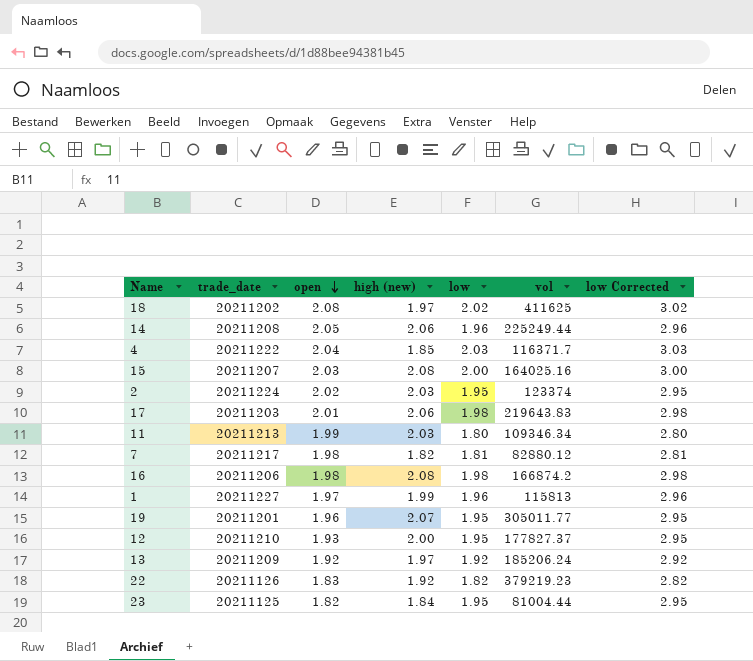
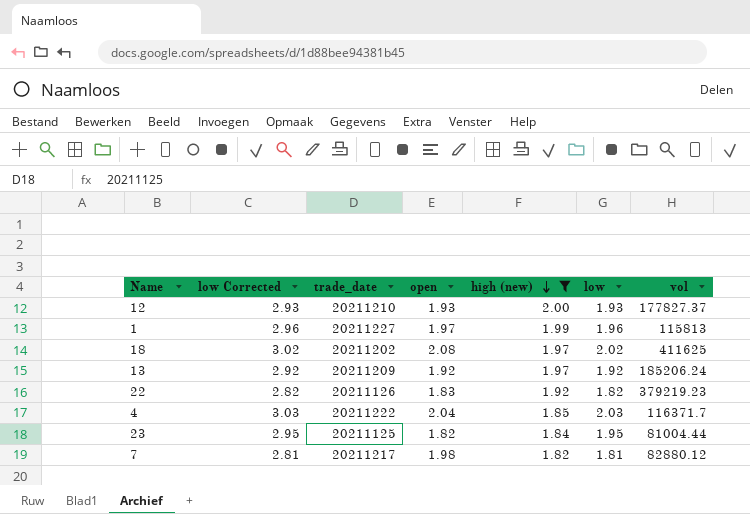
filter: none -> high (new) <= 2.00
row order: open descending -> high (new) descending
column low Corrected | position: 7 -> 2
12 | low Corrected: 2.95 -> 2.93
12 | low: 1.95 -> 1.93

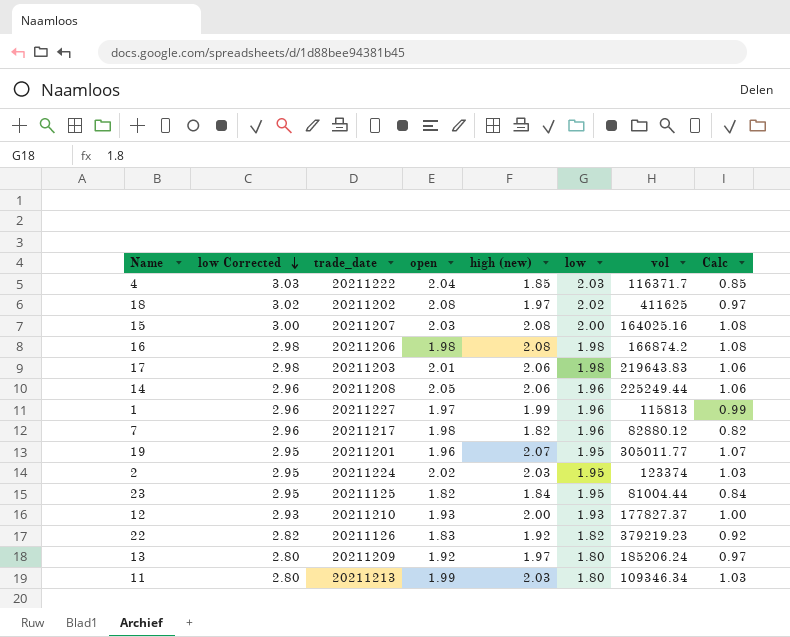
filter: high (new) <= 2.00 -> none
row order: high (new) descending -> low Corrected descending
column Calc | formula: none -> [high (new)] - 1
7 | low Corrected: 2.81 -> 2.96
7 | low: 1.81 -> 1.96
13 | low Corrected: 2.92 -> 2.80
13 | low: 1.92 -> 1.80

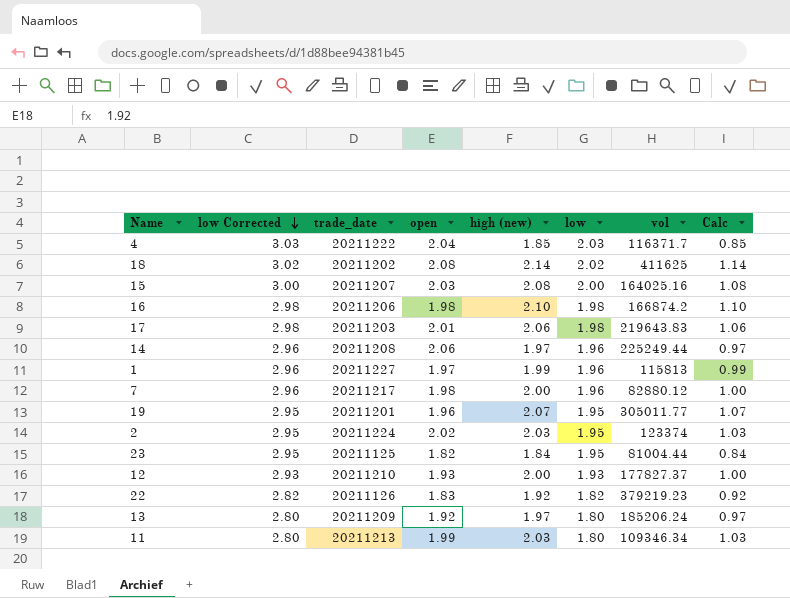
18 | high (new): 1.97 -> 2.14
18 | Calc: 0.97 -> 1.14
16 | high (new): 2.08 -> 2.10
16 | Calc: 1.08 -> 1.10
14 | open: 2.05 -> 2.06
14 | high (new): 2.06 -> 1.97
14 | Calc: 1.06 -> 0.97
7 | high (new): 1.82 -> 2.00
7 | Calc: 0.82 -> 1.00

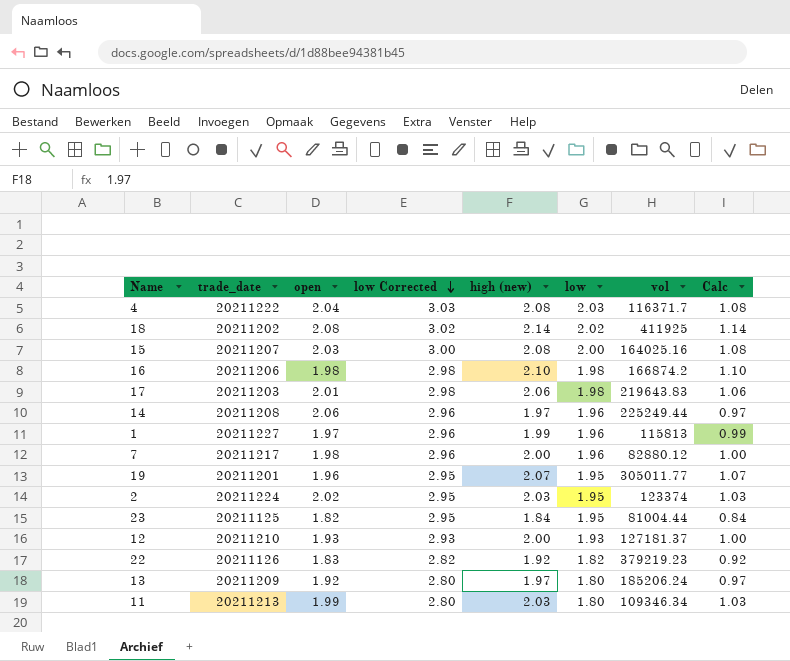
column low Corrected | position: 2 -> 4
4 | high (new): 1.85 -> 2.08
4 | Calc: 0.85 -> 1.08
18 | vol: 411625 -> 411925
12 | vol: 177827.37 -> 127181.37

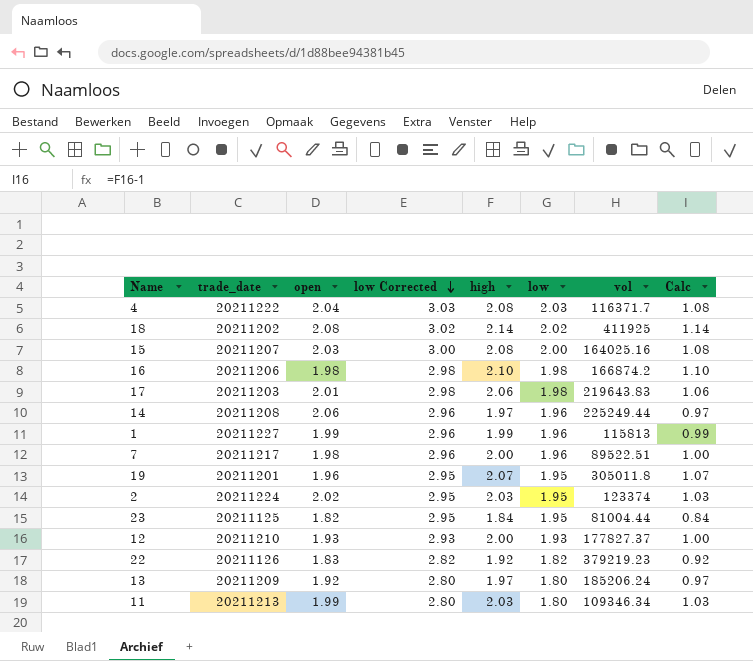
column name: high (new) -> high
1 | open: 1.97 -> 1.99
7 | vol: 82880.12 -> 89522.51
19 | vol: 305011.77 -> 305011.8
12 | vol: 127181.37 -> 177827.37

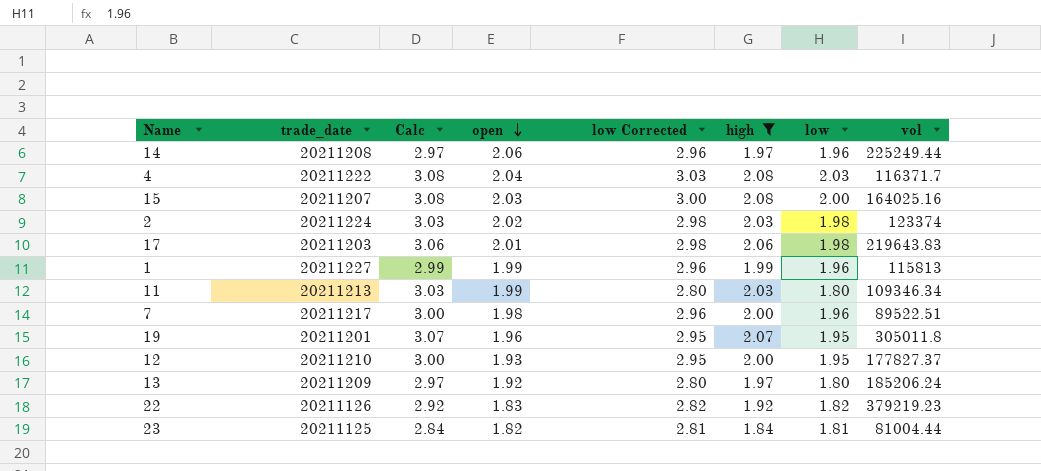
filter: none -> high <= 2.08
row order: low Corrected descending -> open descending
column Calc | formula: [high] - 1 -> [high] + 1
column Calc | position: 8 -> 3
2 | low Corrected: 2.95 -> 2.98
2 | low: 1.95 -> 1.98
12 | low Corrected: 2.93 -> 2.95
12 | low: 1.93 -> 1.95
23 | low Corrected: 2.95 -> 2.81
23 | low: 1.95 -> 1.81

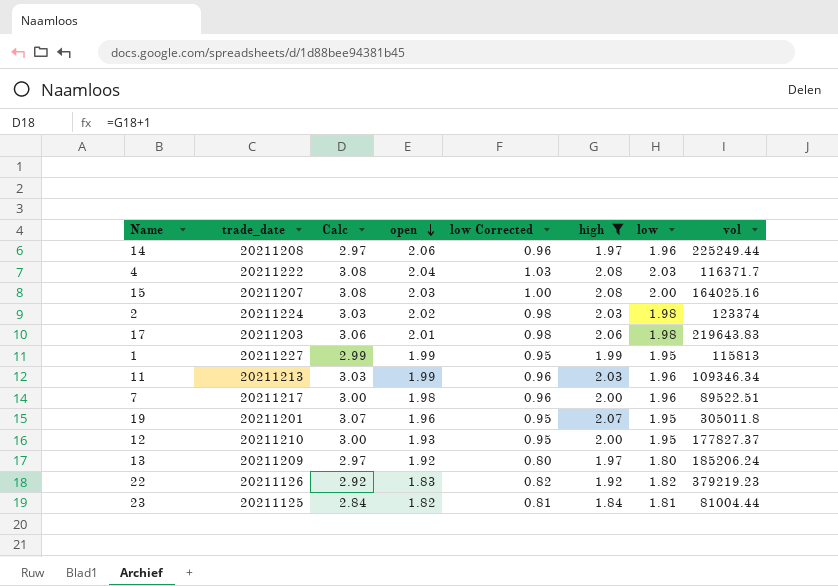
column low Corrected | formula: [low] + 1 -> [low] - 1
1 | low: 1.96 -> 1.95
11 | low: 1.80 -> 1.96

